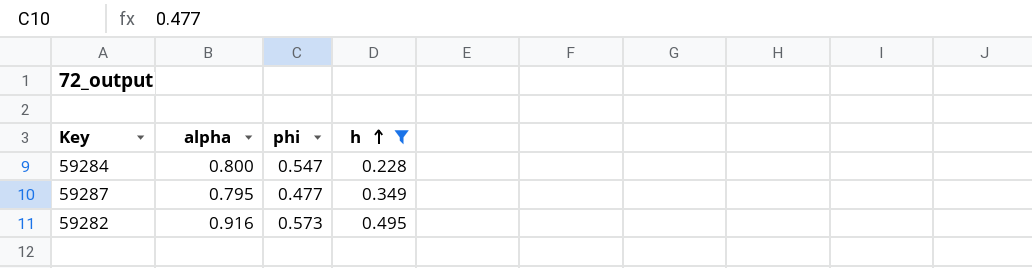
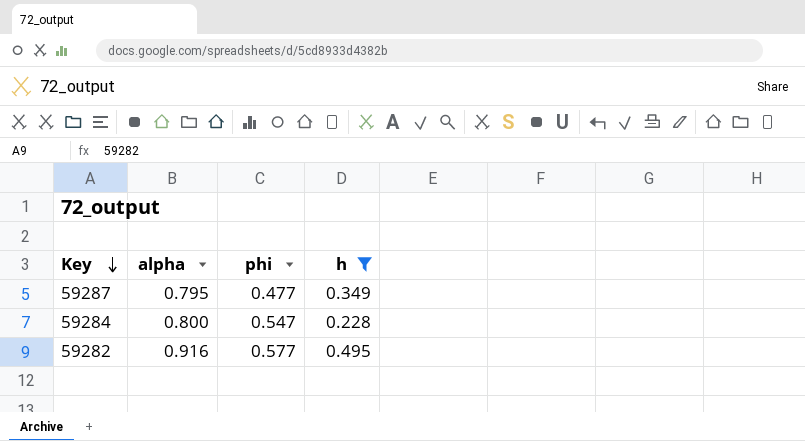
row order: h ascending -> Key descending
59282 | phi: 0.573 -> 0.577

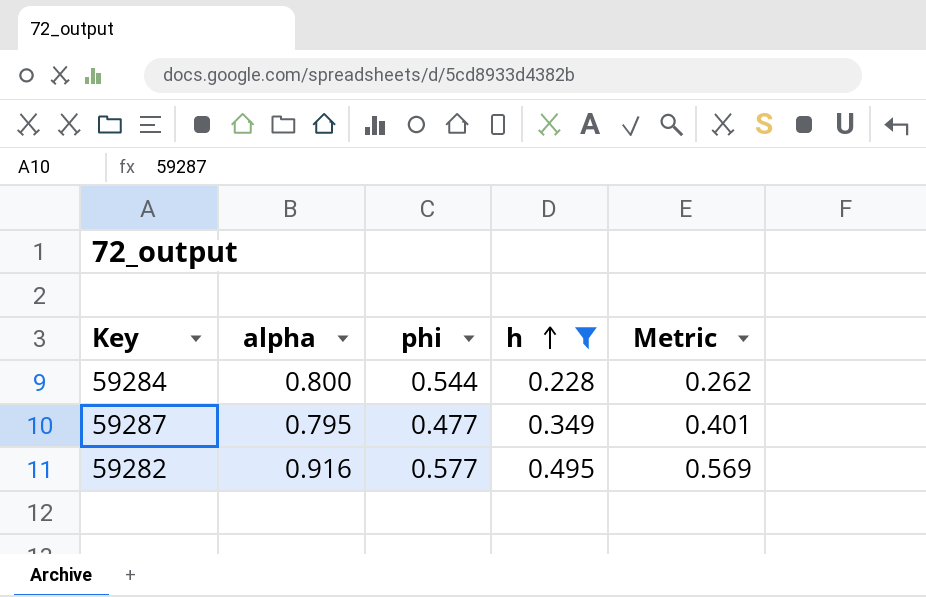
row order: Key descending -> h ascending
column Metric | formula: none -> [h] * 1.15
59284 | phi: 0.547 -> 0.544

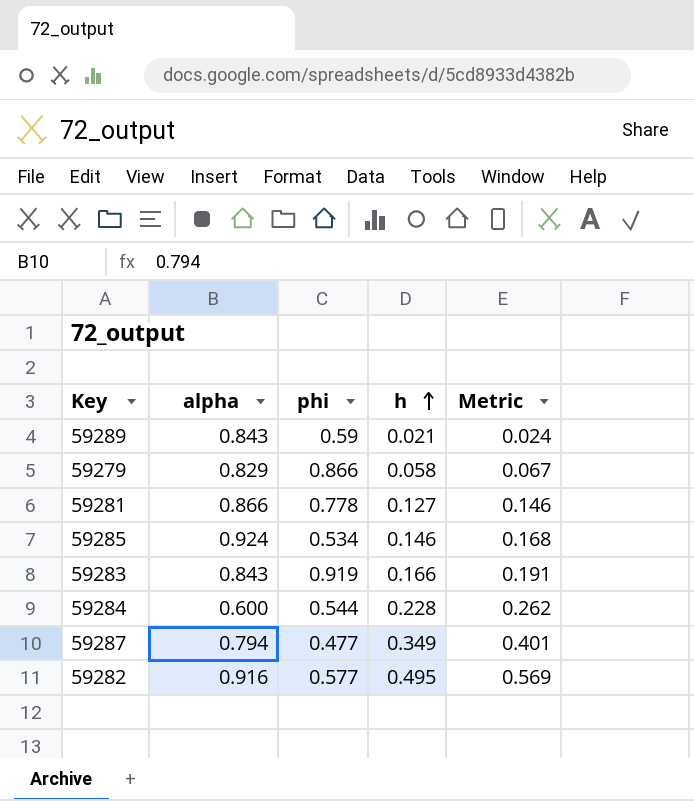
filter: h >= 0.228 -> none
59284 | alpha: 0.800 -> 0.600
59287 | alpha: 0.795 -> 0.794

